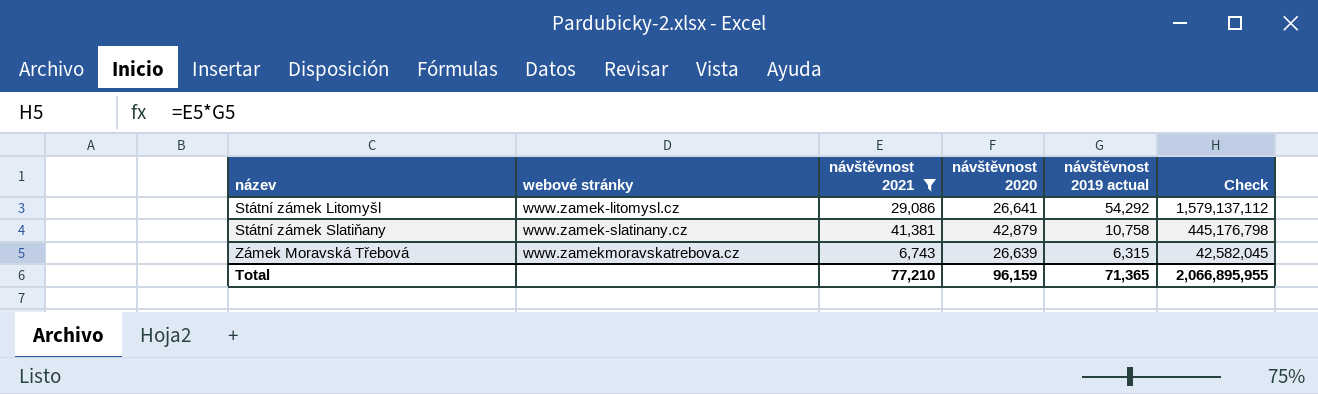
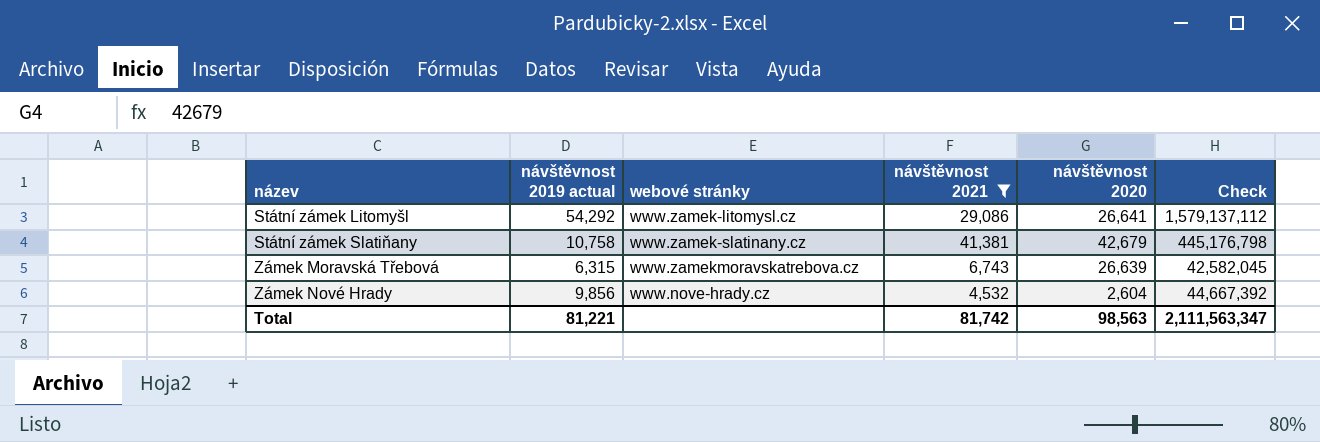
column návštěvnost 2019 actual | position: 5 -> 2
Státní zámek Slatiňany | návštěvnost 2020: 42,879 -> 42,679
row Zámek Nové Hrady: none -> 9,856 | www.nove-hrady.cz | 4,532 | 2,604 | 44,667,392
Total | návštěvnost 2019 actual: 71,365 -> 81,221
Total | návštěvnost 2021: 77,210 -> 81,742
Total | návštěvnost 2020: 96,159 -> 98,563
Total | Check: 2,066,895,955 -> 2,111,563,347

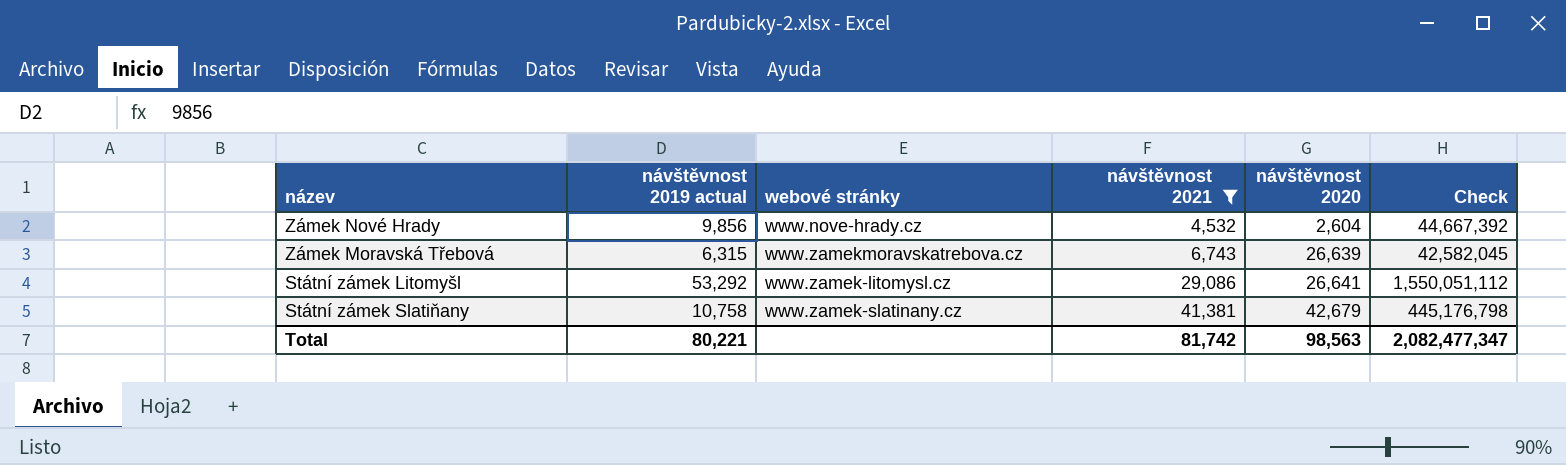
row order: název ascending -> návštěvnost 2021 ascending
Státní zámek Litomyšl | návštěvnost 2019 actual: 54,292 -> 53,292
Státní zámek Litomyšl | Check: 1,579,137,112 -> 1,550,051,112
Total | návštěvnost 2019 actual: 81,221 -> 80,221
Total | Check: 2,111,563,347 -> 2,082,477,347

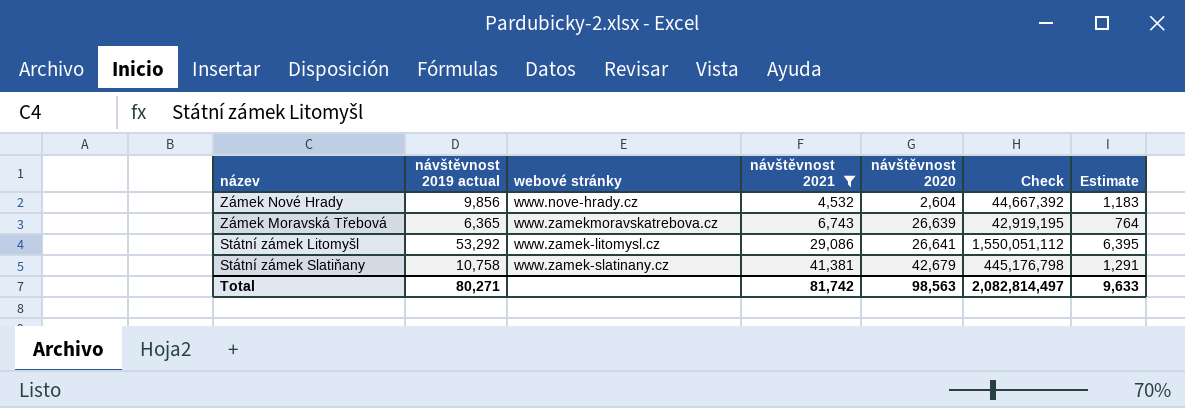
column Estimate | formula: none -> [návštěvnost 2019 actual] * 0.12
Zámek Moravská Třebová | návštěvnost 2019 actual: 6,315 -> 6,365
Zámek Moravská Třebová | Check: 42,582,045 -> 42,919,195
Total | návštěvnost 2019 actual: 80,221 -> 80,271
Total | Check: 2,082,477,347 -> 2,082,814,497

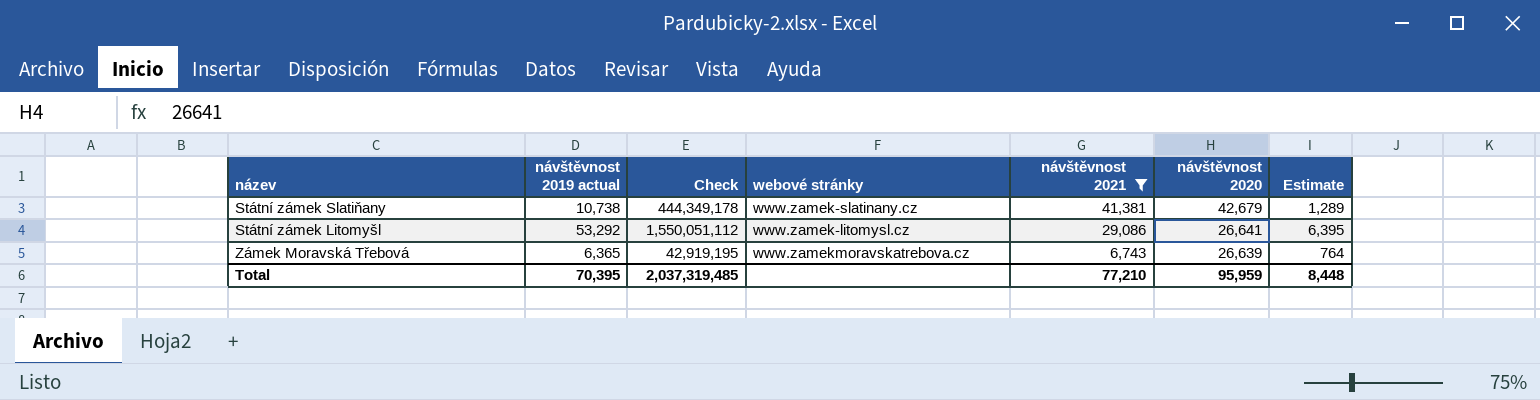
row order: návštěvnost 2021 ascending -> návštěvnost 2021 descending
column Check | position: 6 -> 3
row Zámek Nové Hrady: 9,856 | www.nove-hrady.cz | 4,532 | 2,604 | 44,667,392 | 1,183 -> none
Státní zámek Slatiňany | návštěvnost 2019 actual: 10,758 -> 10,738
Státní zámek Slatiňany | Check: 445,176,798 -> 444,349,178
Státní zámek Slatiňany | Estimate: 1,291 -> 1,289
Total | návštěvnost 2019 actual: 80,271 -> 70,395
Total | Check: 2,082,814,497 -> 2,037,319,485
Total | návštěvnost 2021: 81,742 -> 77,210
Total | návštěvnost 2020: 98,563 -> 95,959
Total | Estimate: 9,633 -> 8,448

